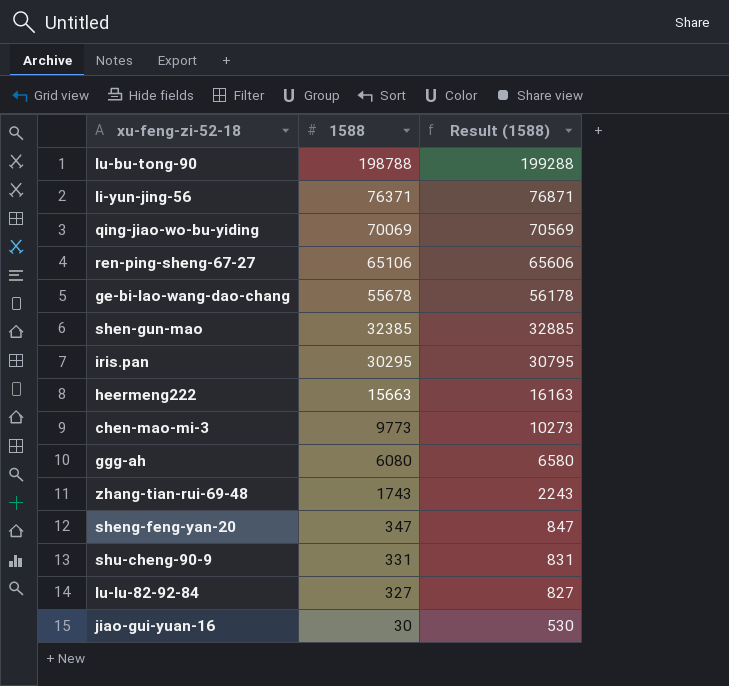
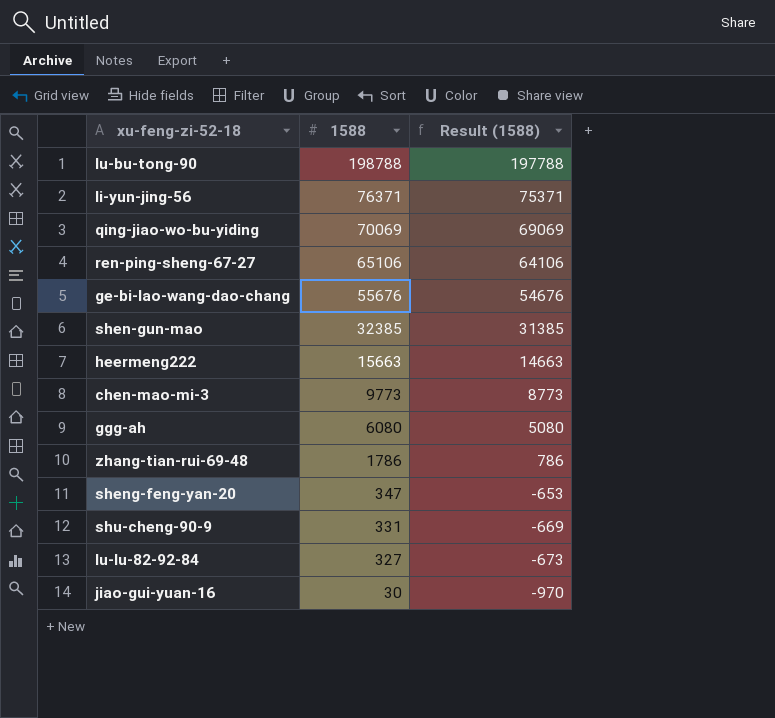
column Result (1588) | formula: [1588] + 500 -> [1588] - 1000
row iris.pan: 30295 | 30795 -> none
ge-bi-lao-wang-dao-chang | 1588: 55678 -> 55676
zhang-tian-rui-69-48 | 1588: 1743 -> 1786

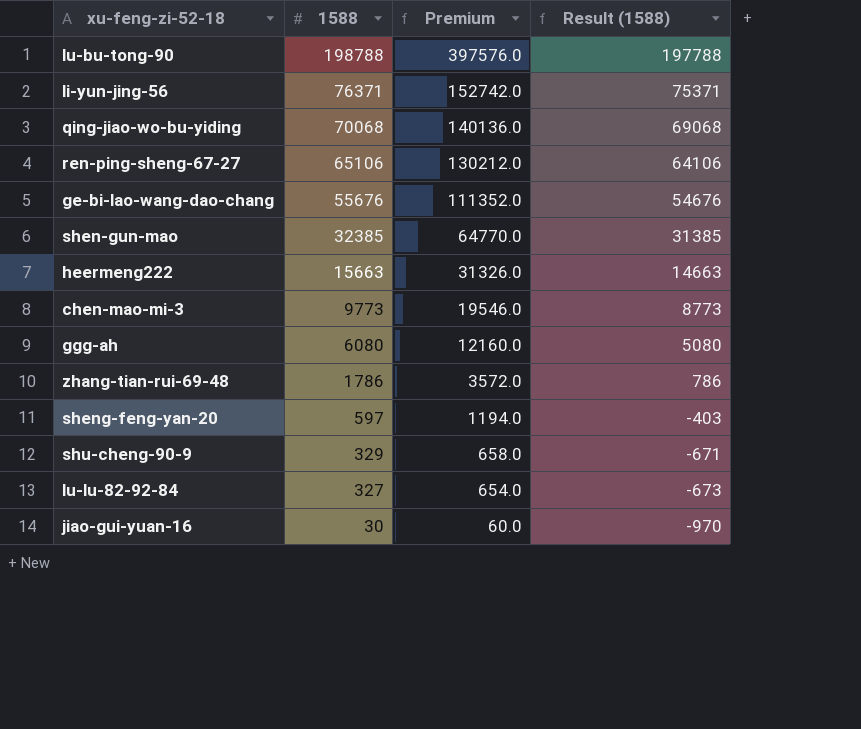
column Premium | formula: none -> [1588] * 2
qing-jiao-wo-bu-yiding | 1588: 70069 -> 70068
qing-jiao-wo-bu-yiding | Result (1588): 69069 -> 69068
sheng-feng-yan-20 | 1588: 347 -> 597
sheng-feng-yan-20 | Result (1588): -653 -> -403
shu-cheng-90-9 | 1588: 331 -> 329
shu-cheng-90-9 | Result (1588): -669 -> -671

